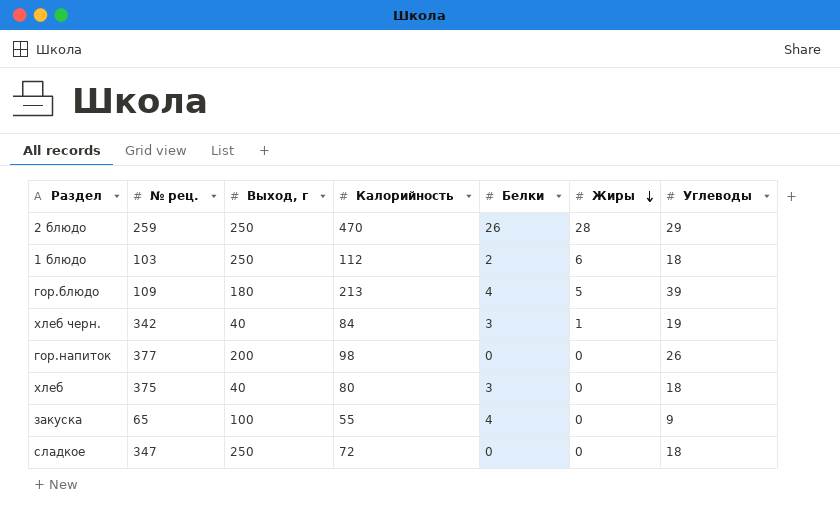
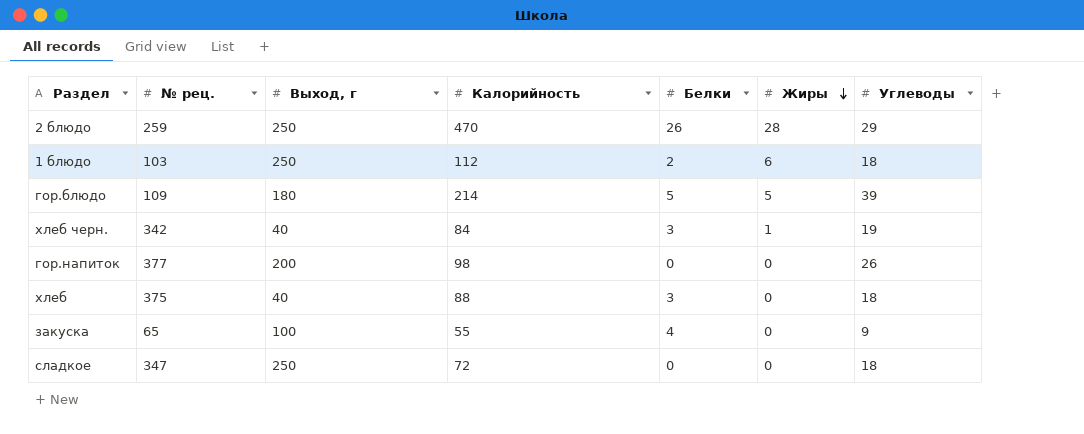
гор.блюдо | Калорийность: 213 -> 214
гор.блюдо | Белки: 4 -> 5
хлеб | Калорийность: 80 -> 88

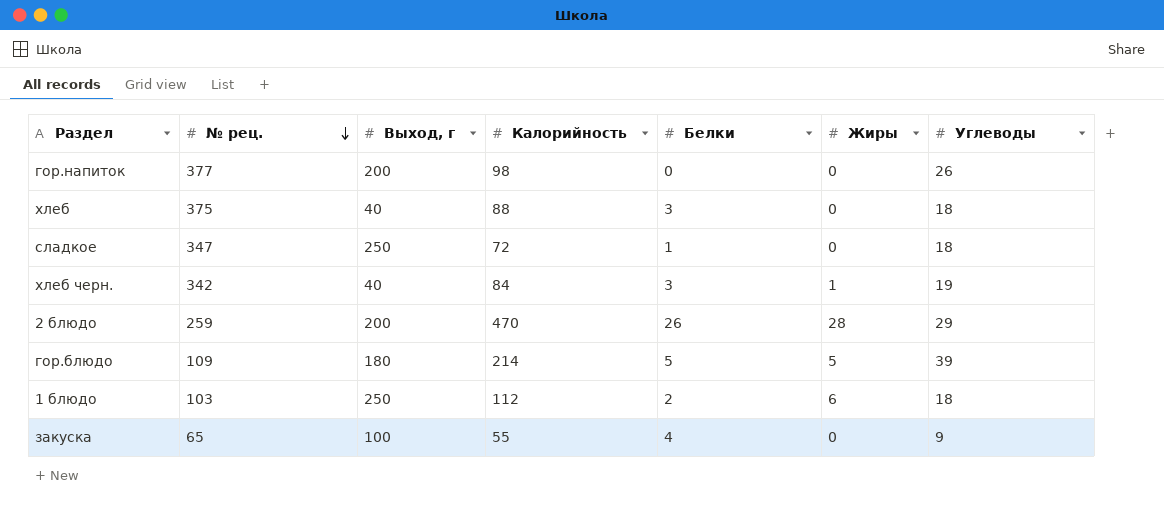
row order: Жиры descending -> № рец. descending
сладкое | Белки: 0 -> 1
2 блюдо | Выход, г: 250 -> 200

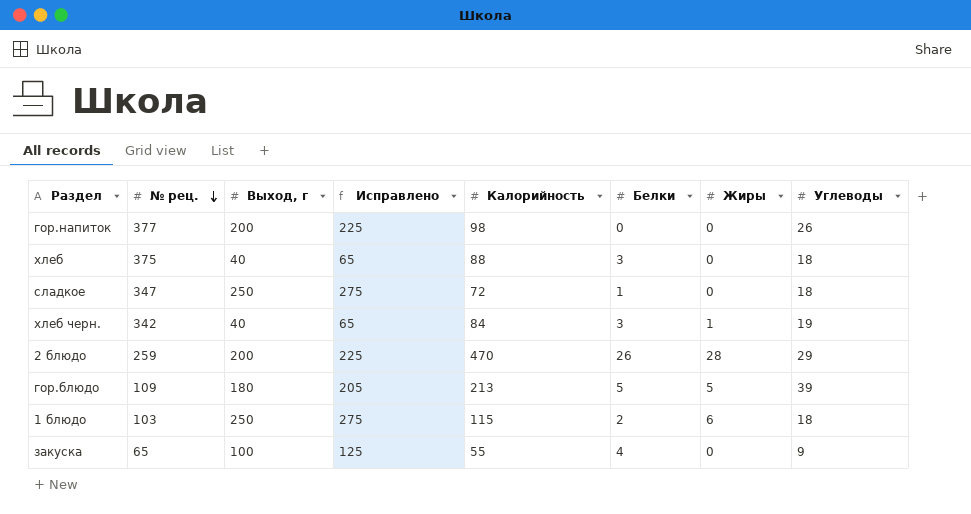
column Исправлено | formula: none -> [Выход, г] + 25
гор.блюдо | Калорийность: 214 -> 213
1 блюдо | Калорийность: 112 -> 115

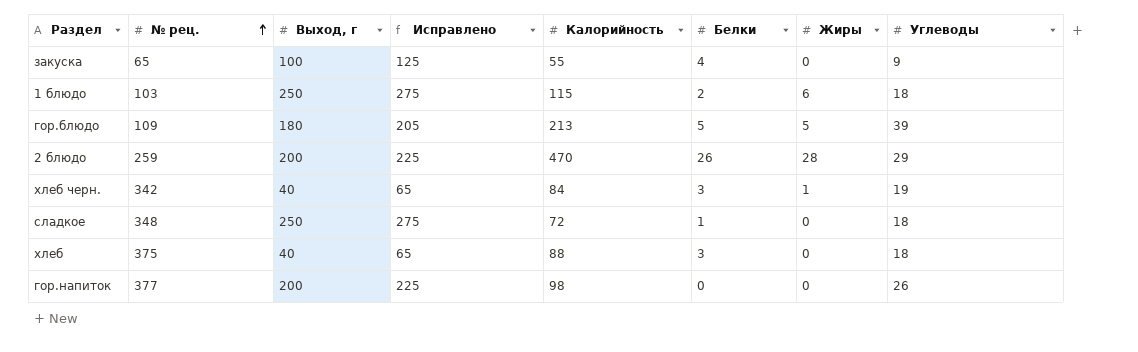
row order: № рец. descending -> № рец. ascending
сладкое | № рец.: 347 -> 348

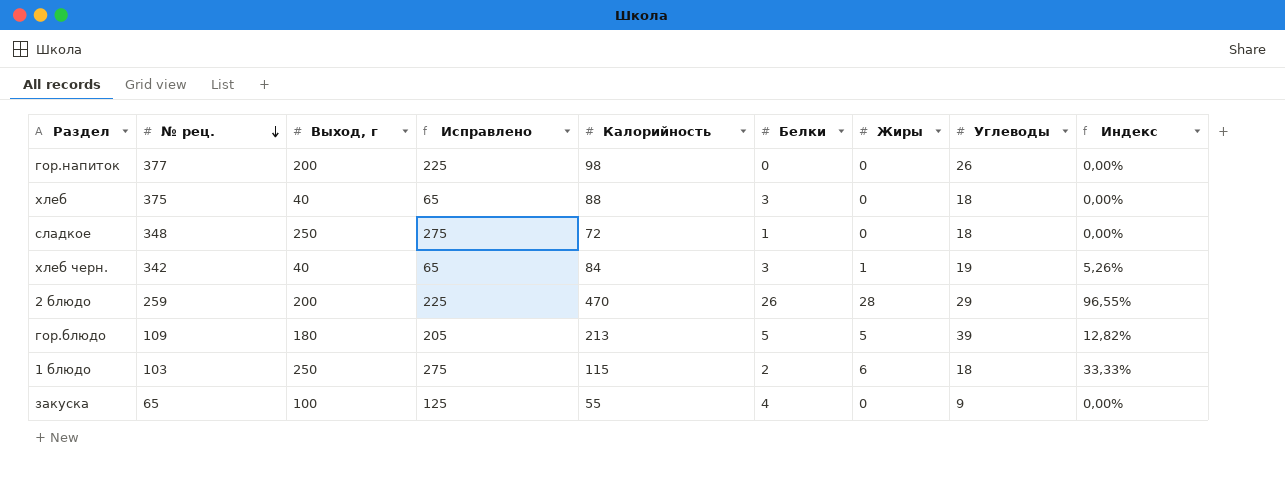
row order: № рец. ascending -> № рец. descending
column Индекс | formula: none -> [Жиры] / [Углеводы]

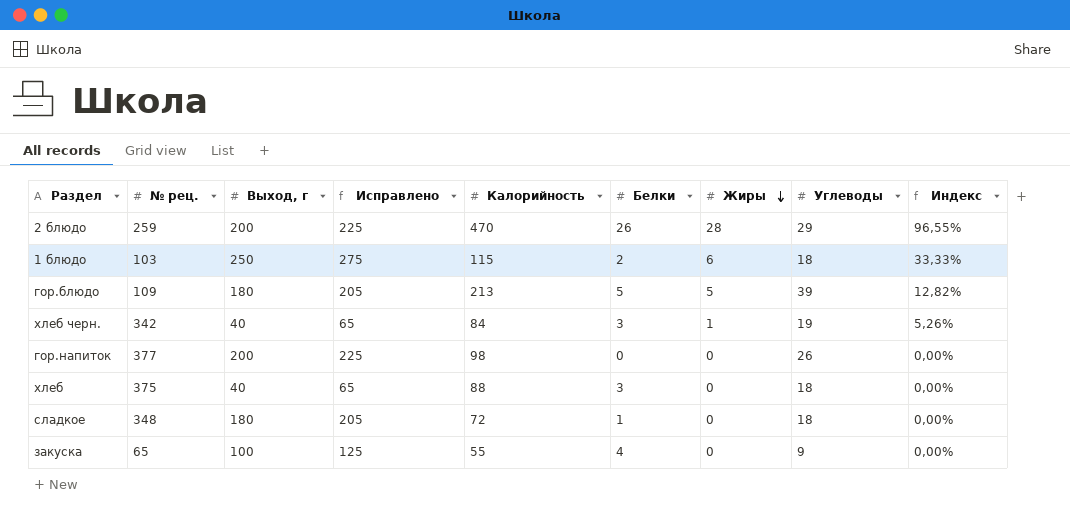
row order: № рец. descending -> Жиры descending
сладкое | Выход, г: 250 -> 180
сладкое | Исправлено: 275 -> 205

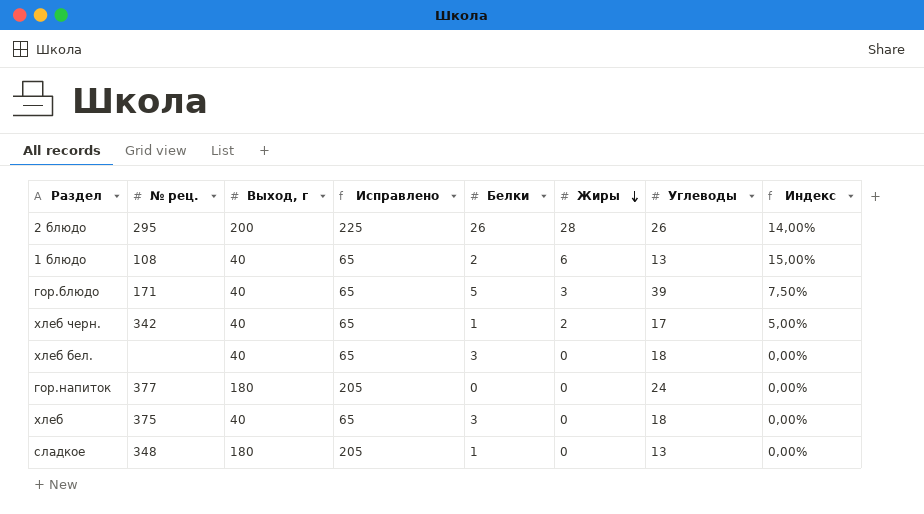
column Калорийность | position: 5 -> none
column Индекс | formula: [Жиры] / [Углеводы] -> [Жиры] / [Выход, г]
row закуска: 65 | 100 | 125 | 55 | 4 | 0 | 9 | 0,00% -> none
2 блюдо | № рец.: 259 -> 295
2 блюдо | Углеводы: 29 -> 26
1 блюдо | № рец.: 103 -> 108
1 блюдо | Выход, г: 250 -> 40
1 блюдо | Исправлено: 275 -> 65
1 блюдо | Углеводы: 18 -> 13
гор.блюдо | № рец.: 109 -> 171
гор.блюдо | Выход, г: 180 -> 40
гор.блюдо | Исправлено: 205 -> 65
гор.блюдо | Жиры: 5 -> 3
хлеб черн. | Белки: 3 -> 1
хлеб черн. | Жиры: 1 -> 2
хлеб черн. | Углеводы: 19 -> 17
row хлеб бел.: none -> none | 40 | 65 | 3 | 0 | 18 | 0,00%
гор.напиток | Выход, г: 200 -> 180
гор.напиток | Исправлено: 225 -> 205
гор.напиток | Углеводы: 26 -> 24
сладкое | Углеводы: 18 -> 13

